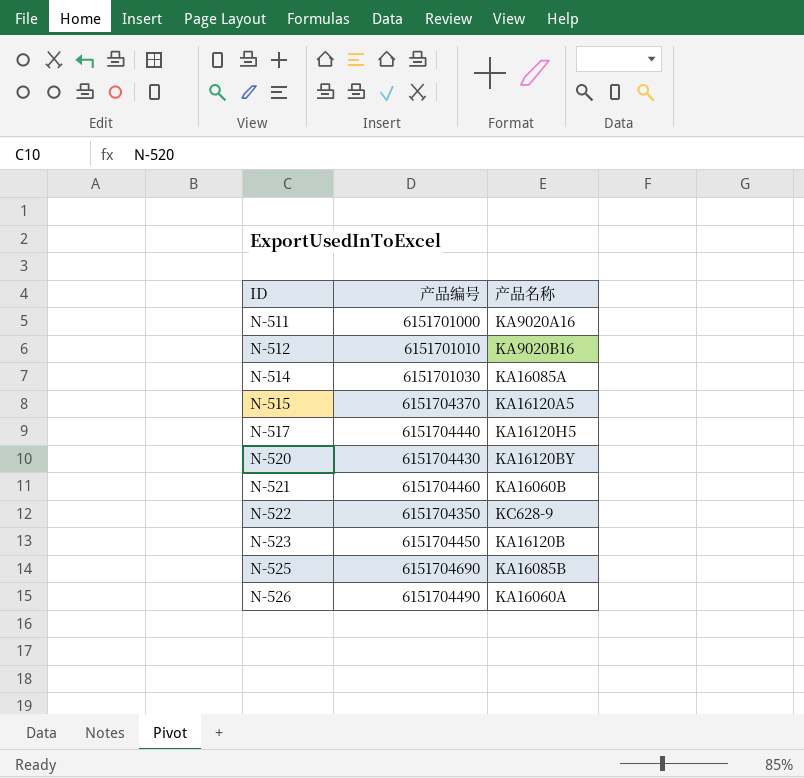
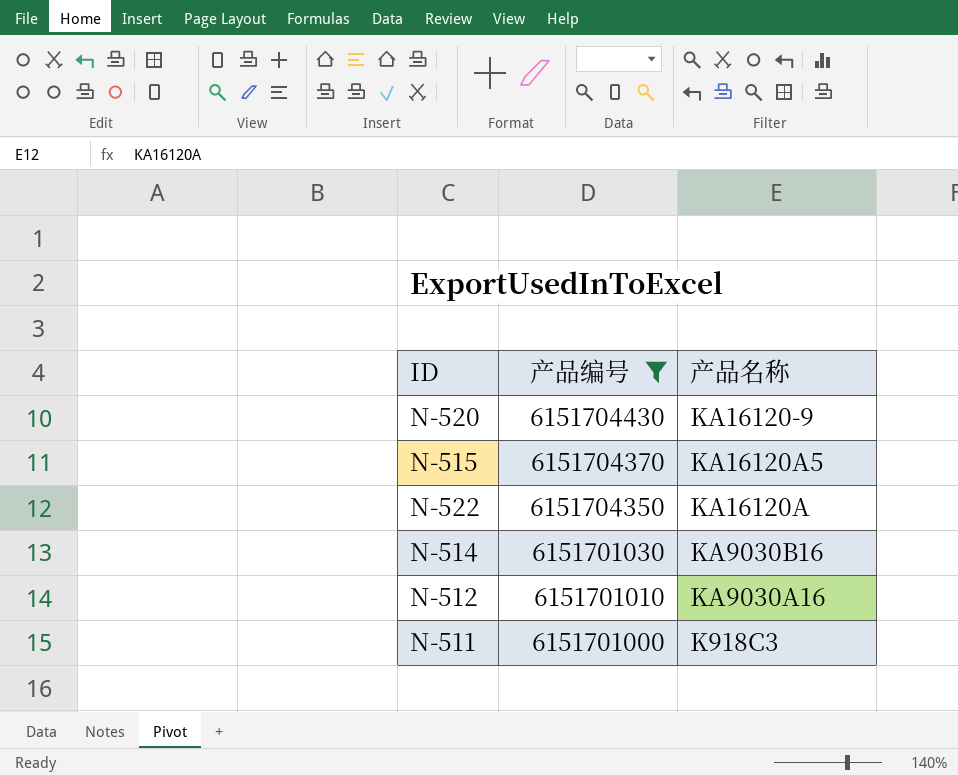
filter: none -> 产品编号 <= 6151704430
row order: ID ascending -> 产品编号 descending
N-520 | 产品名称: KA16120BY -> KA16120-9
N-522 | 产品名称: KC628-9 -> KA16120A
N-514 | 产品名称: KA16085A -> KA9030B16
N-512 | 产品名称: KA9020B16 -> KA9030A16
N-511 | 产品名称: KA9020A16 -> K918C3

